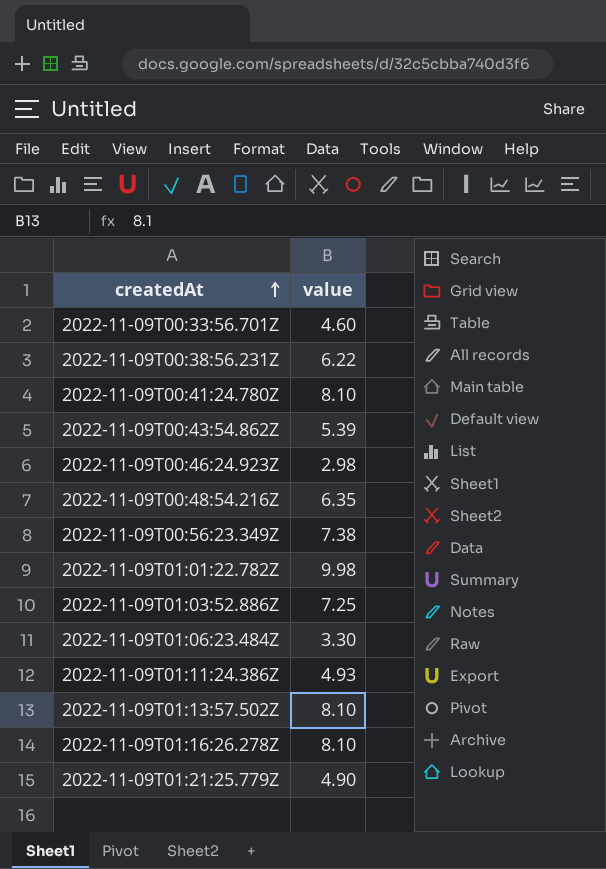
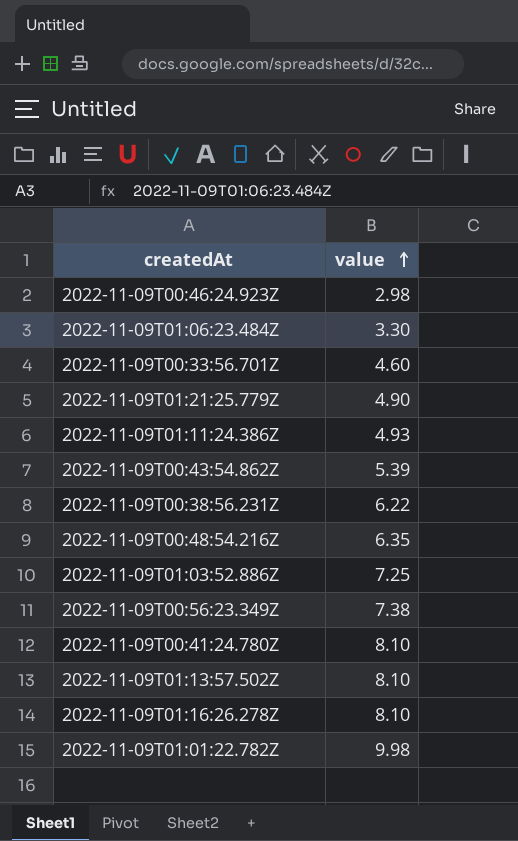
row order: createdAt ascending -> value ascending

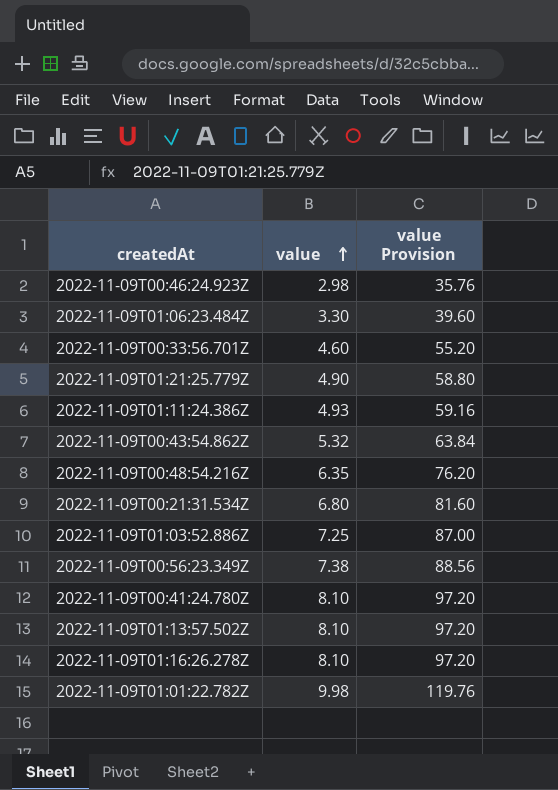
column value Provision | formula: none -> [value] * 12
row 2022-11-09T00:38:56.231Z: 6.22 -> none
2022-11-09T00:43:54.862Z | value: 5.39 -> 5.32
row 2022-11-09T00:21:31.534Z: none -> 6.80 | 81.60

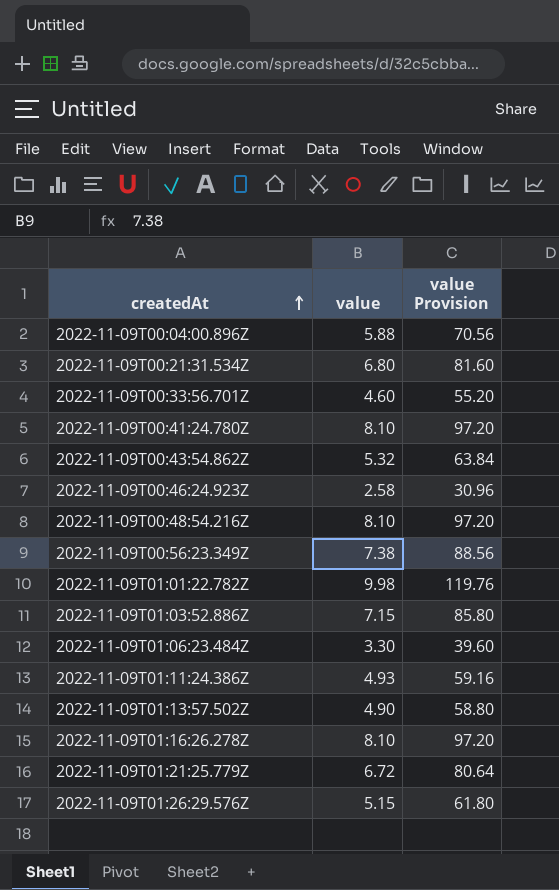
row order: value ascending -> createdAt ascending
row 2022-11-09T00:04:00.896Z: none -> 5.88 | 70.56
2022-11-09T00:46:24.923Z | value: 2.98 -> 2.58
2022-11-09T00:46:24.923Z | value Provision: 35.76 -> 30.96
2022-11-09T00:48:54.216Z | value: 6.35 -> 8.10
2022-11-09T00:48:54.216Z | value Provision: 76.20 -> 97.20
2022-11-09T01:03:52.886Z | value: 7.25 -> 7.15
2022-11-09T01:03:52.886Z | value Provision: 87.00 -> 85.80
2022-11-09T01:13:57.502Z | value: 8.10 -> 4.90
2022-11-09T01:13:57.502Z | value Provision: 97.20 -> 58.80
2022-11-09T01:21:25.779Z | value: 4.90 -> 6.72
2022-11-09T01:21:25.779Z | value Provision: 58.80 -> 80.64
row 2022-11-09T01:26:29.576Z: none -> 5.15 | 61.80

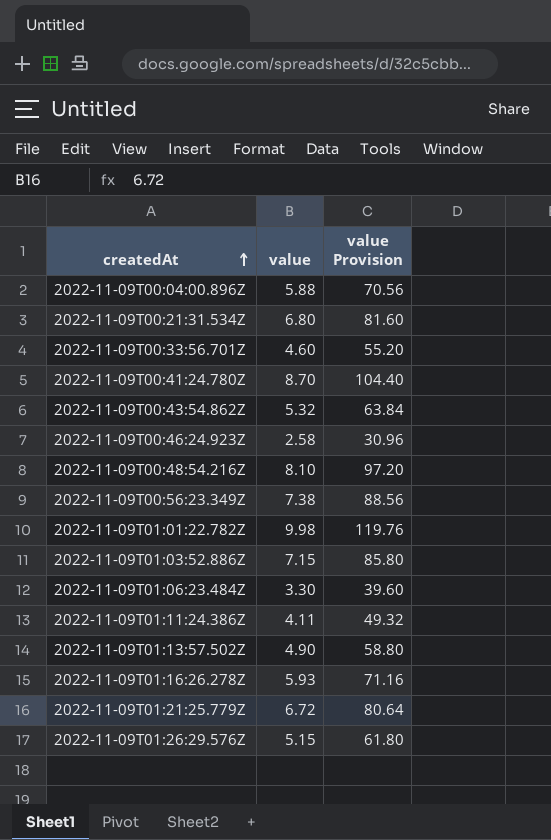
2022-11-09T00:41:24.780Z | value: 8.10 -> 8.70
2022-11-09T00:41:24.780Z | value Provision: 97.20 -> 104.40
2022-11-09T01:11:24.386Z | value: 4.93 -> 4.11
2022-11-09T01:11:24.386Z | value Provision: 59.16 -> 49.32
2022-11-09T01:16:26.278Z | value: 8.10 -> 5.93
2022-11-09T01:16:26.278Z | value Provision: 97.20 -> 71.16

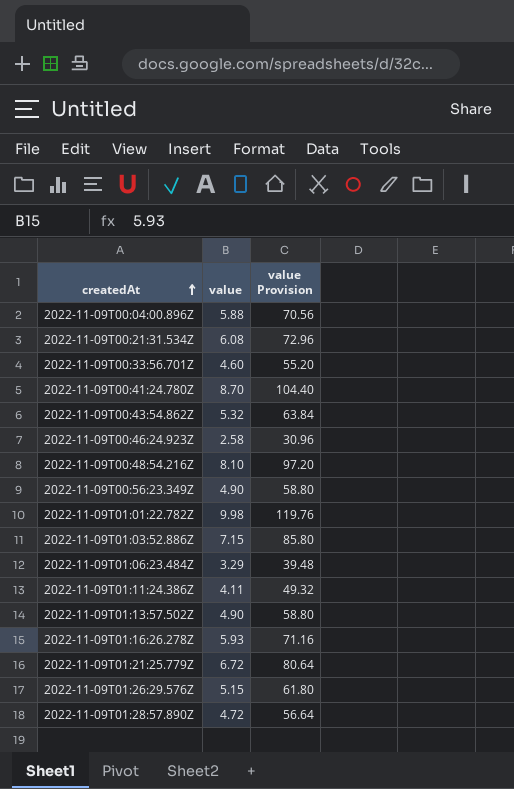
2022-11-09T00:21:31.534Z | value: 6.80 -> 6.08
2022-11-09T00:21:31.534Z | value Provision: 81.60 -> 72.96
2022-11-09T00:56:23.349Z | value: 7.38 -> 4.90
2022-11-09T00:56:23.349Z | value Provision: 88.56 -> 58.80
2022-11-09T01:06:23.484Z | value: 3.30 -> 3.29
2022-11-09T01:06:23.484Z | value Provision: 39.60 -> 39.48
row 2022-11-09T01:28:57.890Z: none -> 4.72 | 56.64

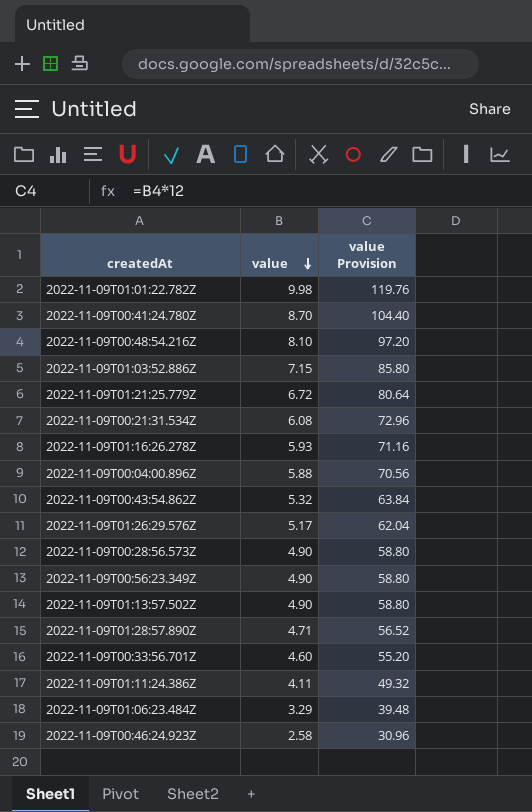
row order: createdAt ascending -> value descending
2022-11-09T01:26:29.576Z | value: 5.15 -> 5.17
2022-11-09T01:26:29.576Z | value Provision: 61.80 -> 62.04
row 2022-11-09T00:28:56.573Z: none -> 4.90 | 58.80
2022-11-09T01:28:57.890Z | value: 4.72 -> 4.71
2022-11-09T01:28:57.890Z | value Provision: 56.64 -> 56.52

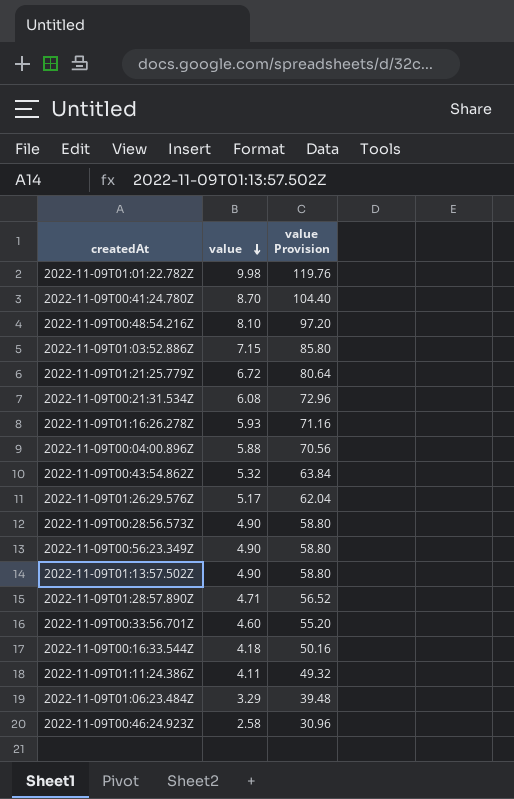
row 2022-11-09T00:16:33.544Z: none -> 4.18 | 50.16

